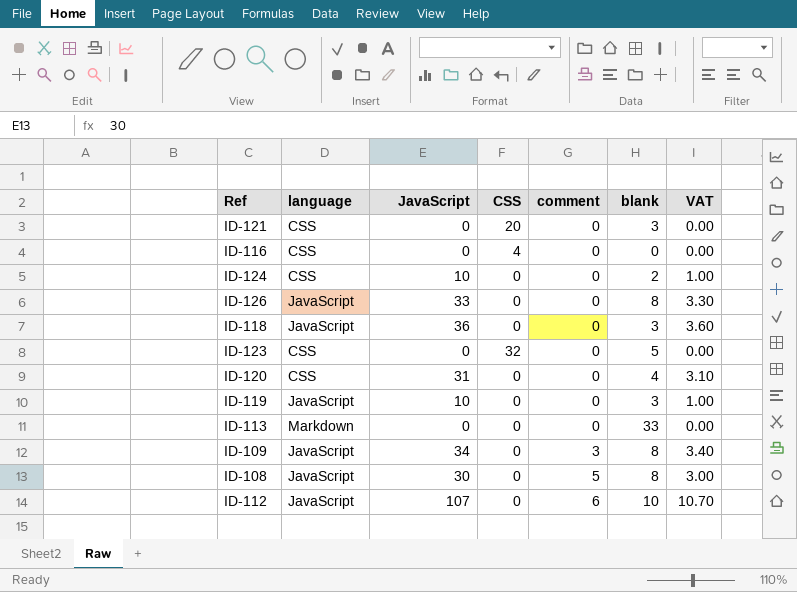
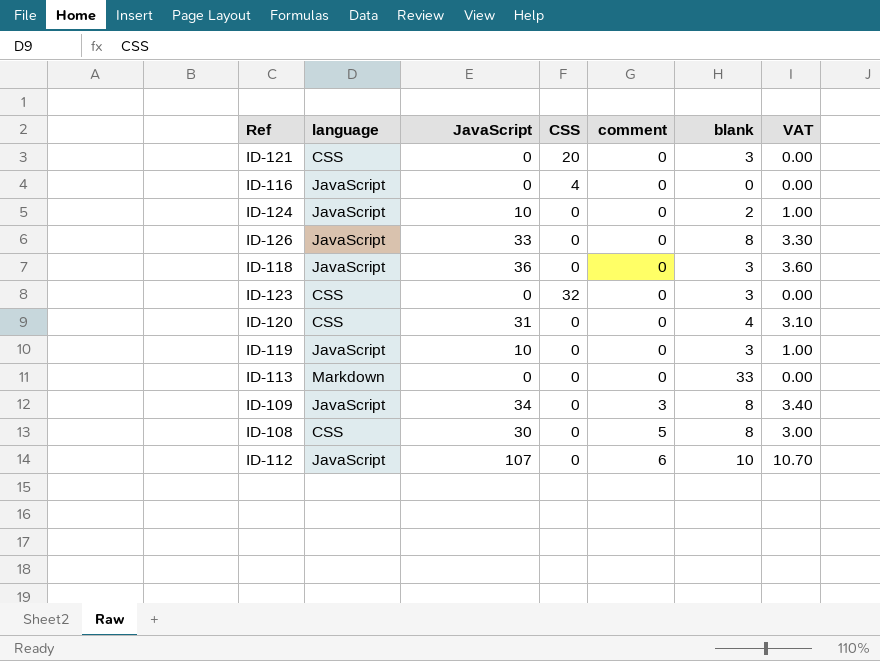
ID-116 | language: CSS -> JavaScript
ID-124 | language: CSS -> JavaScript
ID-123 | blank: 5 -> 3
ID-108 | language: JavaScript -> CSS

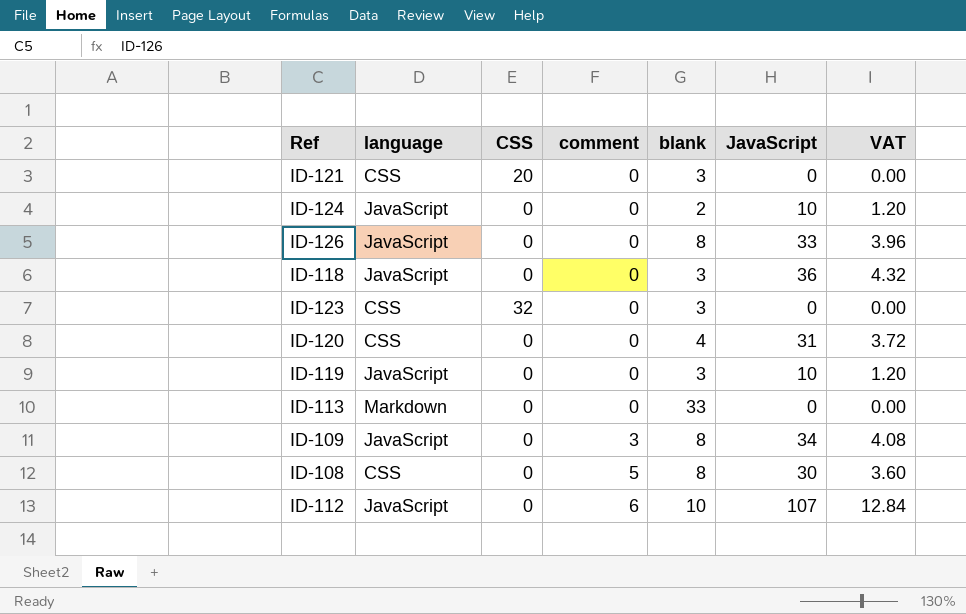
column JavaScript | position: 3 -> 6
column VAT | formula: [JavaScript] * 0.1 -> [JavaScript] * 0.12
row ID-116: JavaScript | 0 | 4 | 0 | 0 | 0.00 -> none

